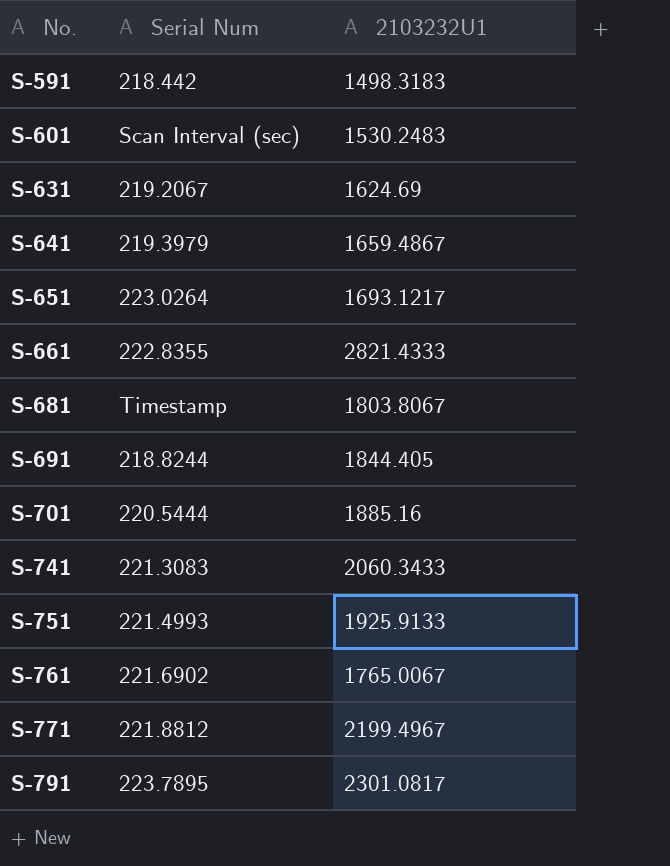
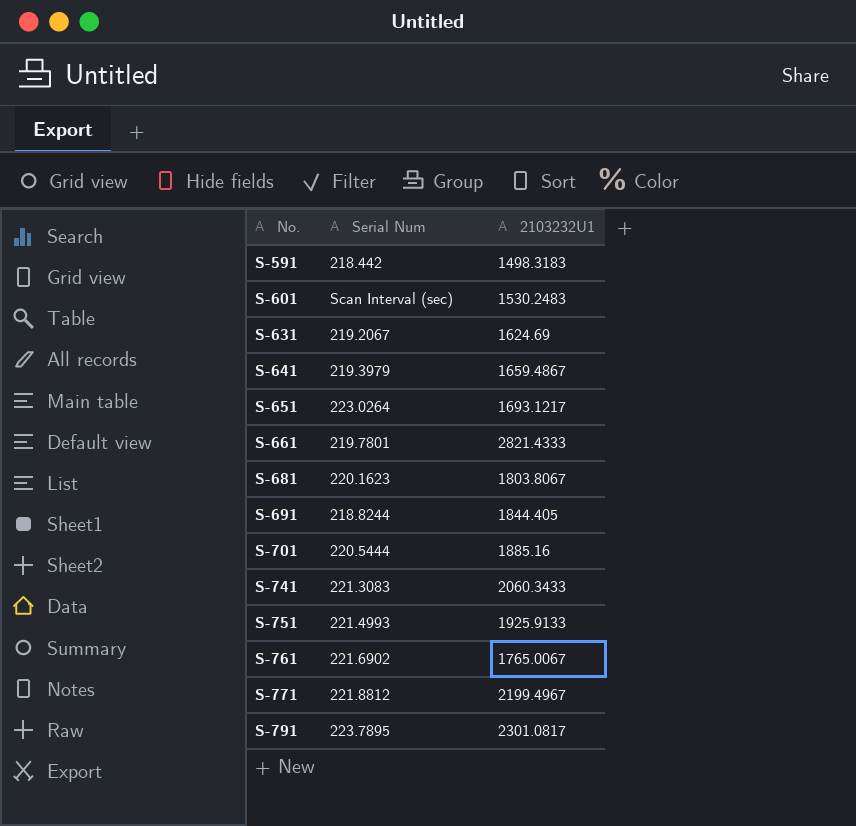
S-661 | Serial Num: 222.8355 -> 219.7801
S-681 | Serial Num: Timestamp -> 220.1623

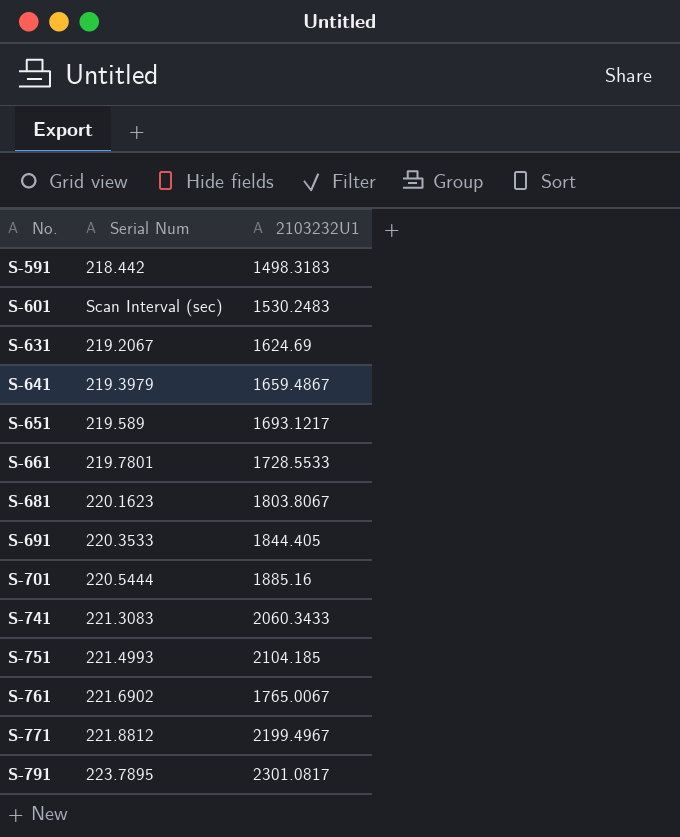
S-651 | Serial Num: 223.0264 -> 219.589
S-661 | 2103232U1: 2821.4333 -> 1728.5533
S-691 | Serial Num: 218.8244 -> 220.3533
S-751 | 2103232U1: 1925.9133 -> 2104.185

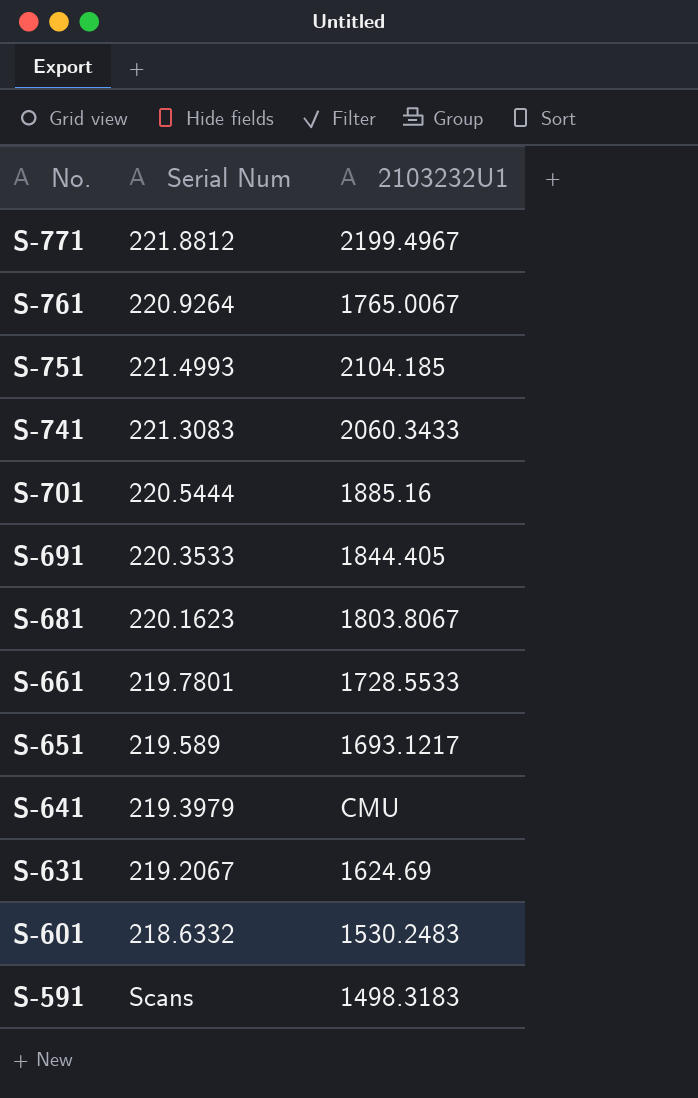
row order: No. ascending -> No. descending
row S-791: 223.7895 | 2301.0817 -> none
S-761 | Serial Num: 221.6902 -> 220.9264
S-641 | 2103232U1: 1659.4867 -> CMU
S-601 | Serial Num: Scan Interval (sec) -> 218.6332
S-591 | Serial Num: 218.442 -> Scans

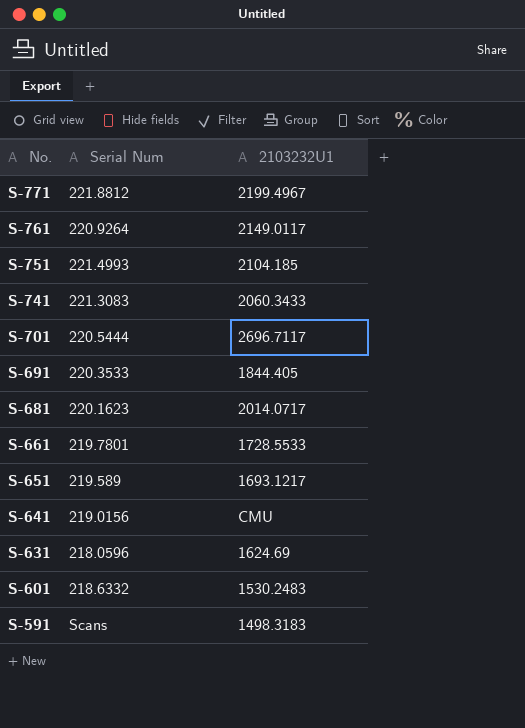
S-761 | 2103232U1: 1765.0067 -> 2149.0117
S-701 | 2103232U1: 1885.16 -> 2696.7117
S-681 | 2103232U1: 1803.8067 -> 2014.0717
S-641 | Serial Num: 219.3979 -> 219.0156
S-631 | Serial Num: 219.2067 -> 218.0596

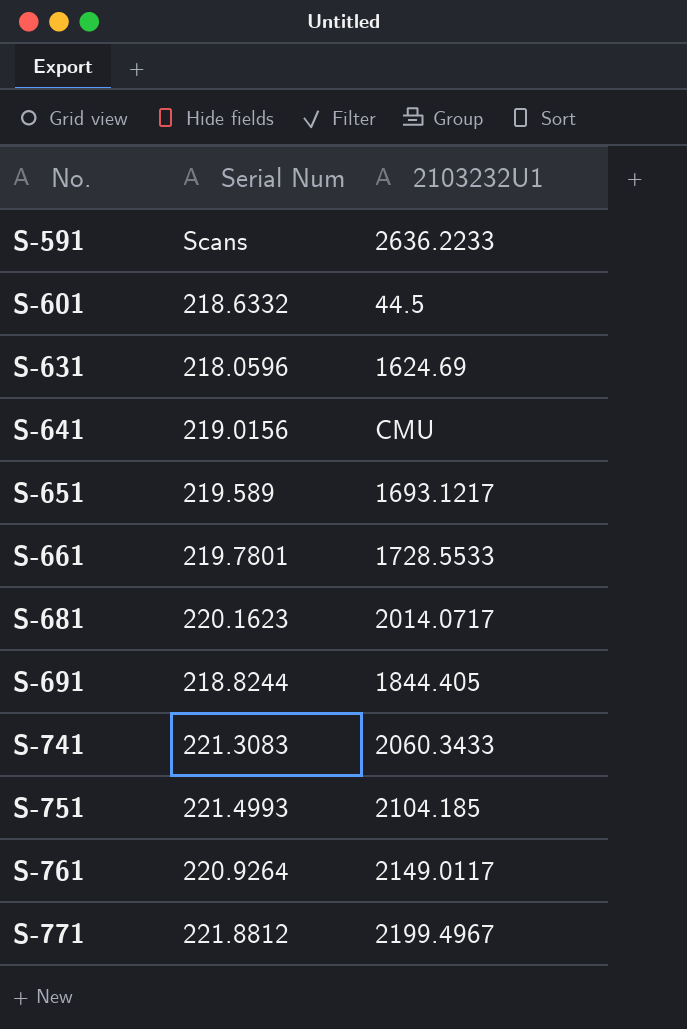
row order: No. descending -> No. ascending
row S-701: 220.5444 | 2696.7117 -> none
S-591 | 2103232U1: 1498.3183 -> 2636.2233
S-601 | 2103232U1: 1530.2483 -> 44.5
S-691 | Serial Num: 220.3533 -> 218.8244

